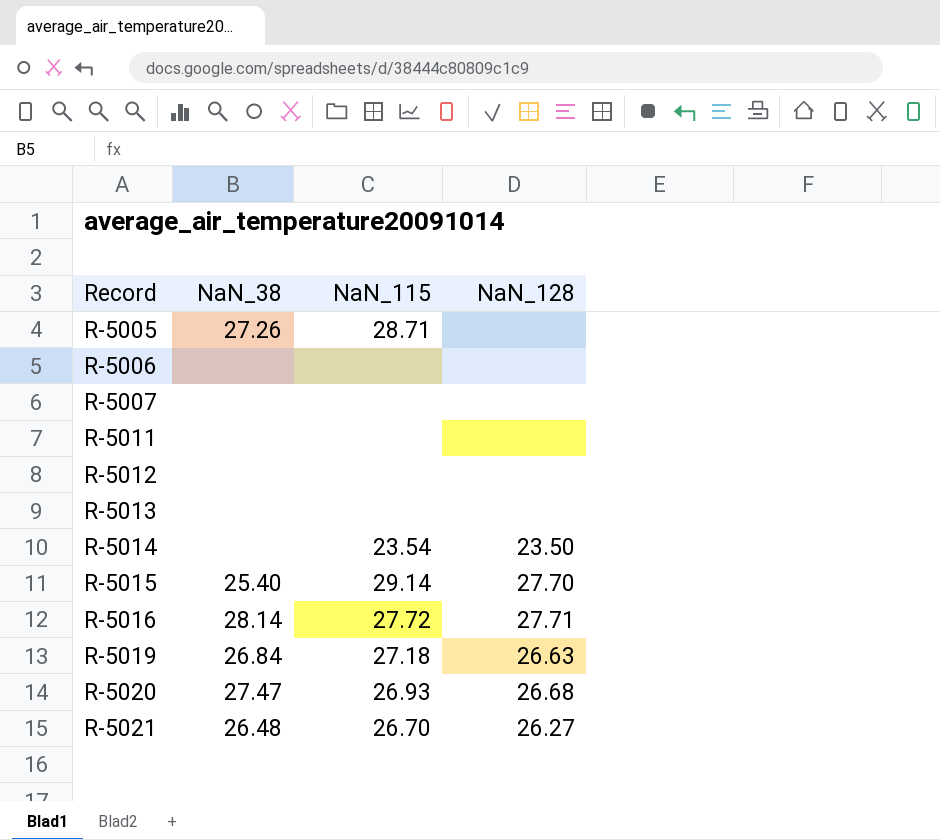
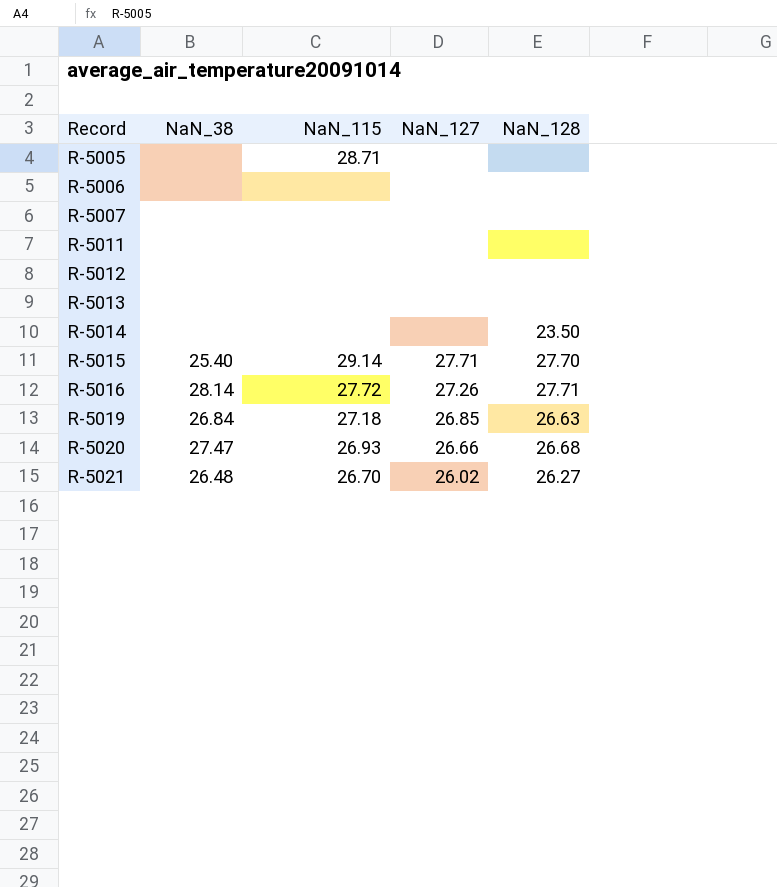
column NaN_127 | position: none -> 4
R-5005 | NaN_38: 27.26 -> none
R-5014 | NaN_115: 23.54 -> none

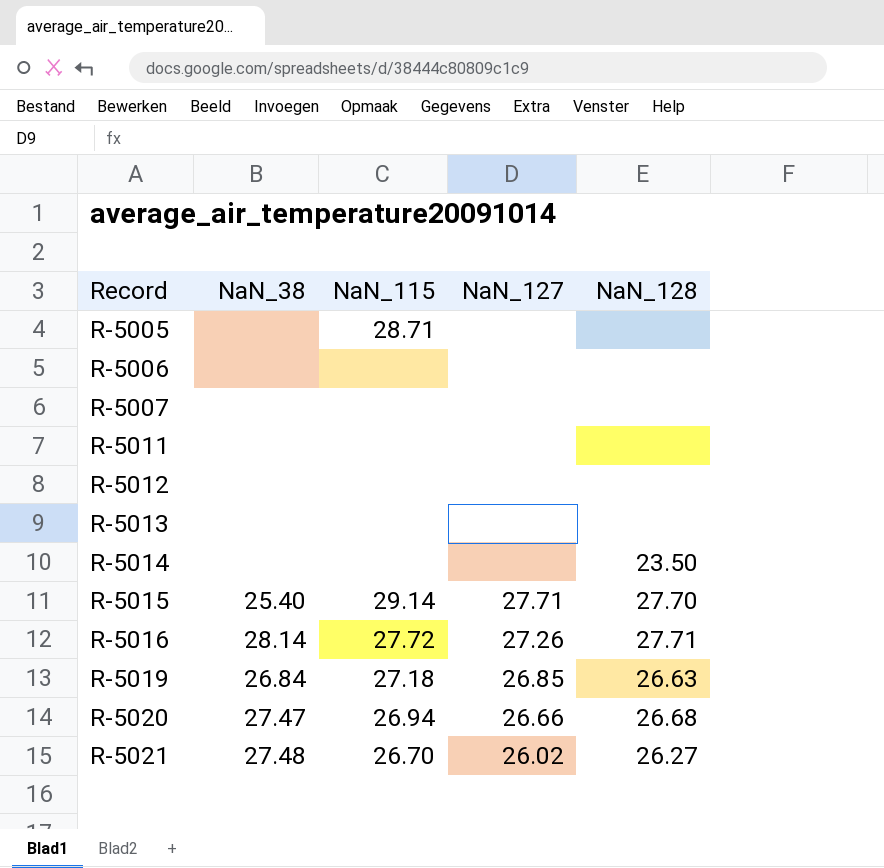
R-5020 | NaN_115: 26.93 -> 26.94
R-5021 | NaN_38: 26.48 -> 27.48

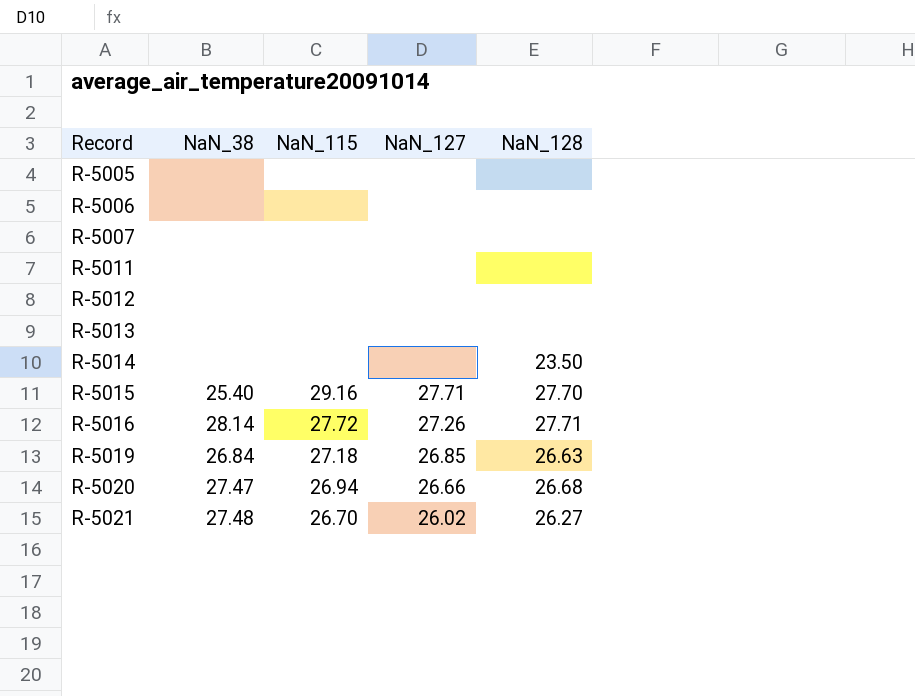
R-5005 | NaN_115: 28.71 -> none
R-5015 | NaN_115: 29.14 -> 29.16

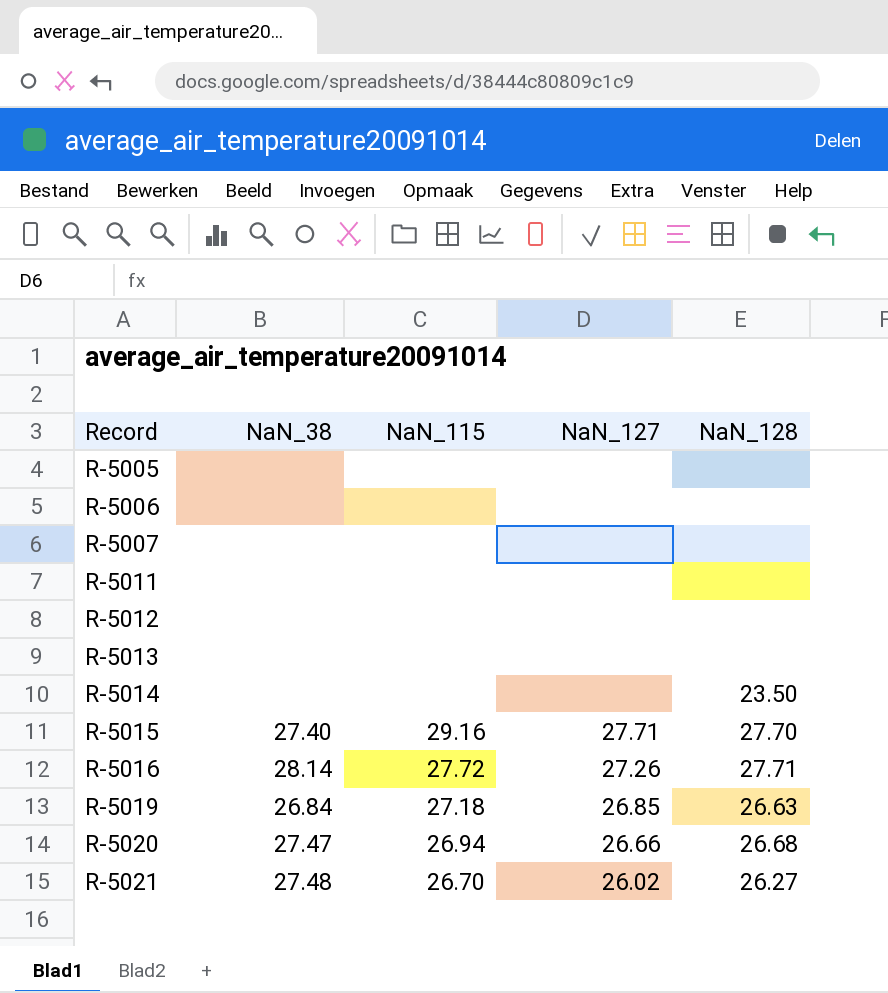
R-5015 | NaN_38: 25.40 -> 27.40

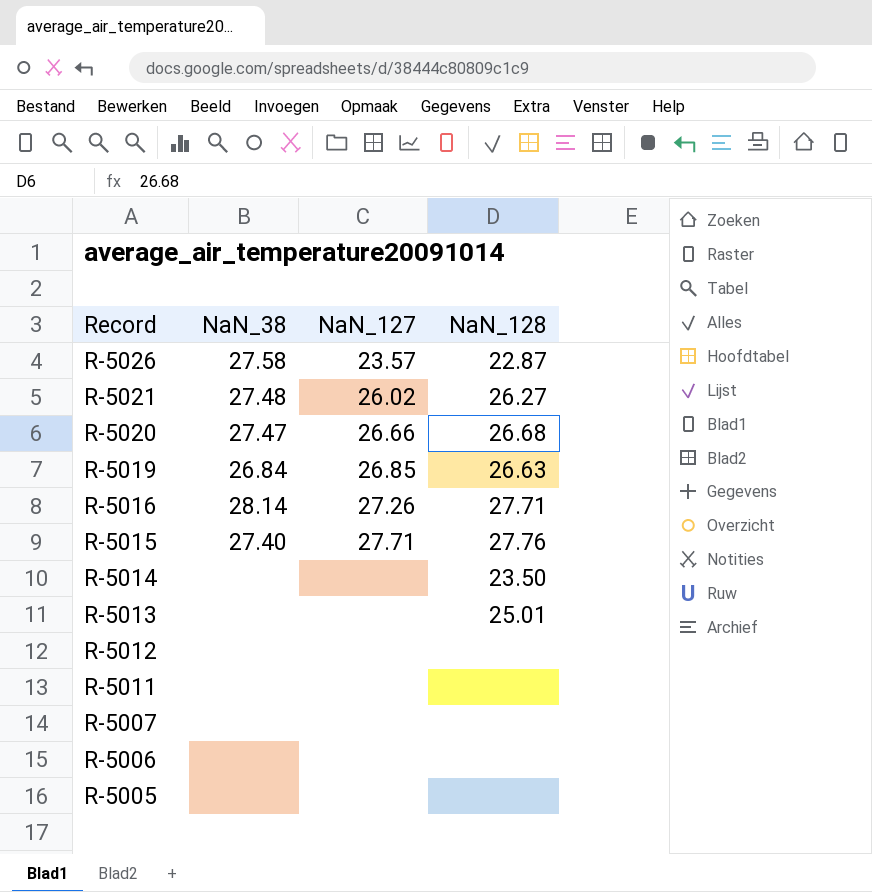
row order: Record ascending -> Record descending
column NaN_115 | position: 3 -> none
row R-5026: none -> 27.58 | 23.57 | 22.87
R-5015 | NaN_128: 27.70 -> 27.76
R-5013 | NaN_128: none -> 25.01

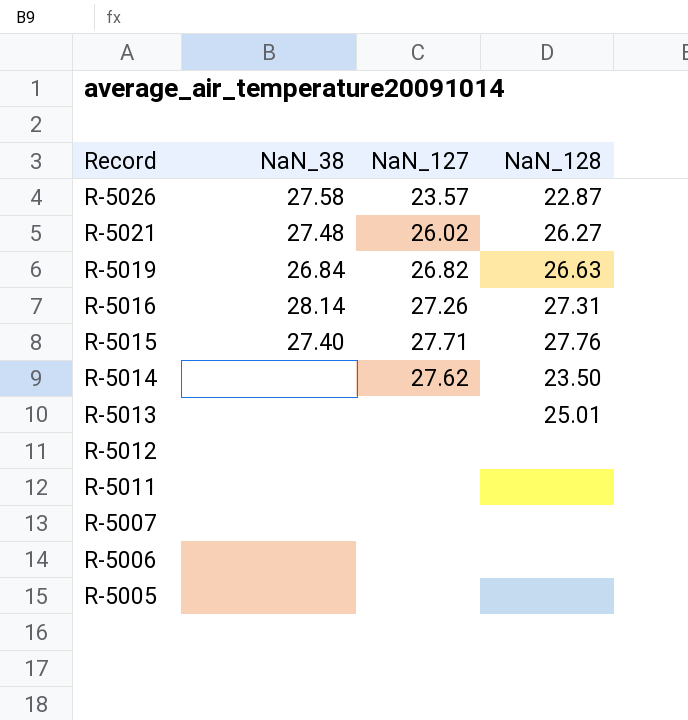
row R-5020: 27.47 | 26.66 | 26.68 -> none
R-5019 | NaN_127: 26.85 -> 26.82
R-5016 | NaN_128: 27.71 -> 27.31
R-5014 | NaN_127: none -> 27.62

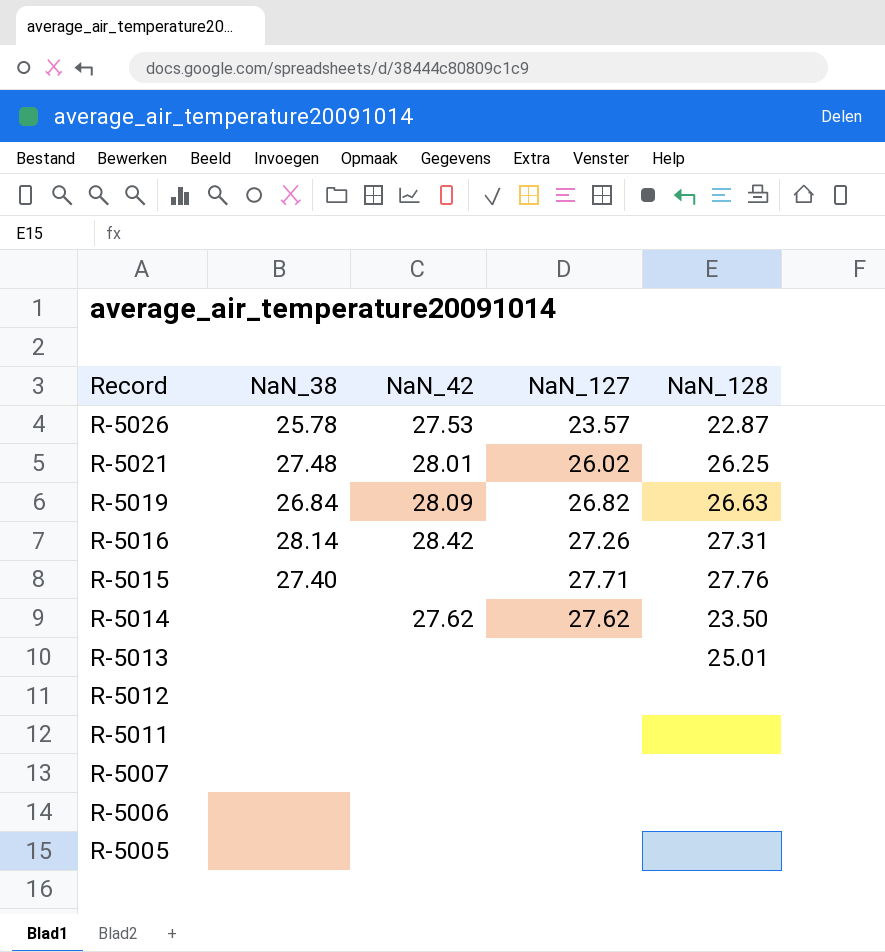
column NaN_42 | position: none -> 3
R-5026 | NaN_38: 27.58 -> 25.78
R-5021 | NaN_128: 26.27 -> 26.25

